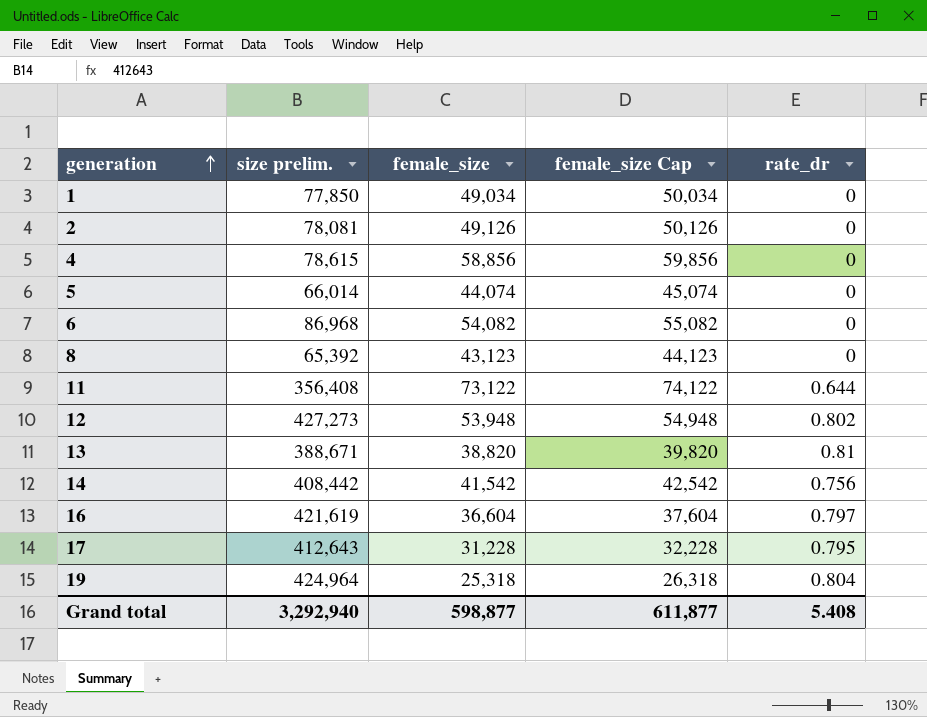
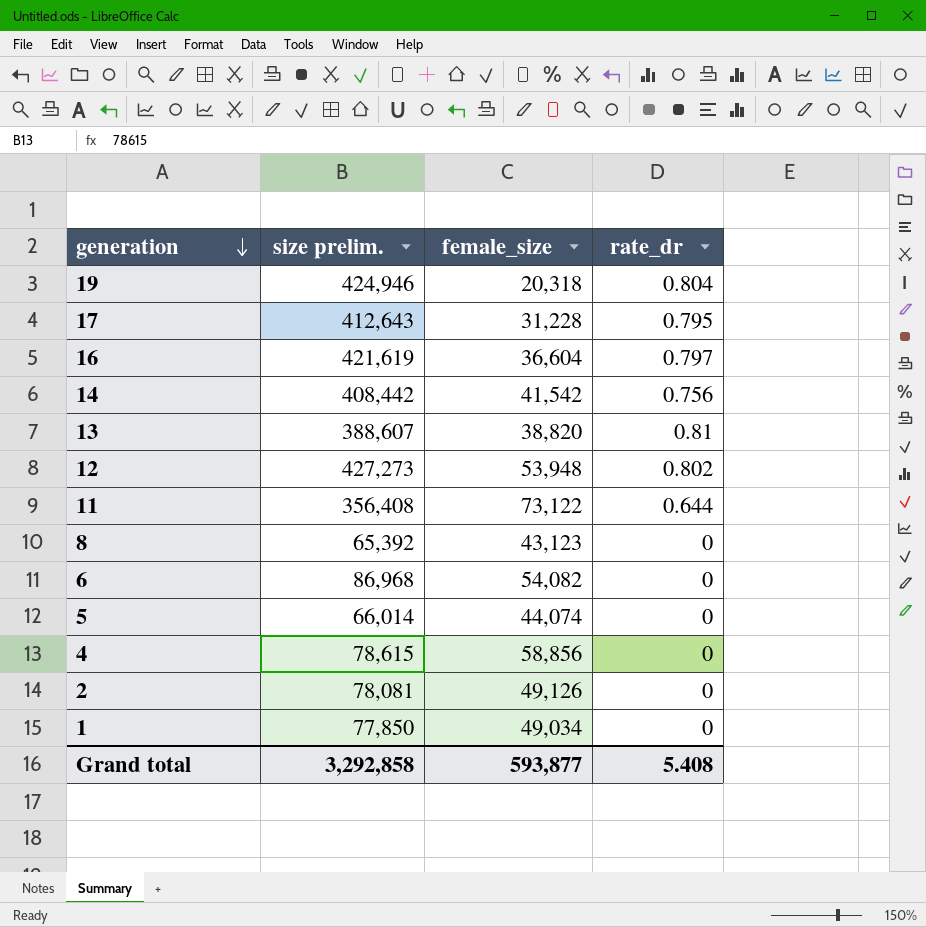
row order: generation ascending -> generation descending
column female_size Cap | formula: [female_size] + 1000 -> none
19 | size prelim.: 424,964 -> 424,946
19 | female_size: 25,318 -> 20,318
13 | size prelim.: 388,671 -> 388,607
Grand total | size prelim.: 3,292,940 -> 3,292,858
Grand total | female_size: 598,877 -> 593,877

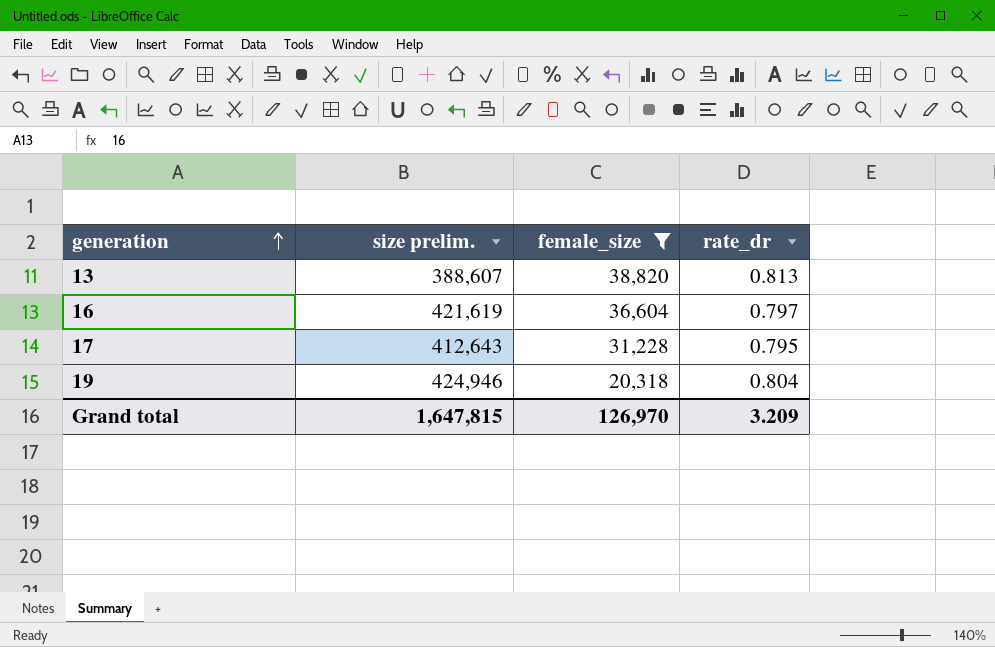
filter: none -> female_size <= 38,820
row order: generation descending -> generation ascending
13 | rate_dr: 0.81 -> 0.813
Grand total | size prelim.: 3,292,858 -> 1,647,815
Grand total | female_size: 593,877 -> 126,970
Grand total | rate_dr: 5.408 -> 3.209

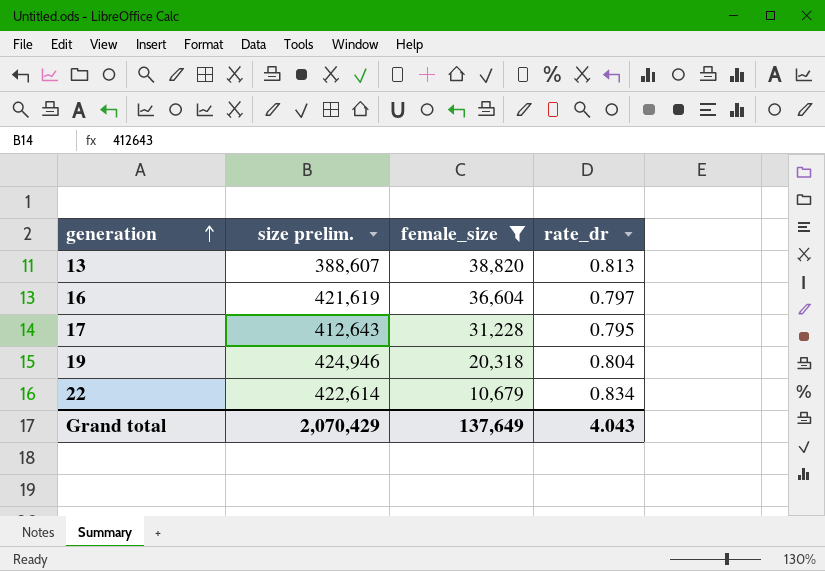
row 22: none -> 422,614 | 10,679 | 0.834
Grand total | size prelim.: 1,647,815 -> 2,070,429
Grand total | female_size: 126,970 -> 137,649
Grand total | rate_dr: 3.209 -> 4.043

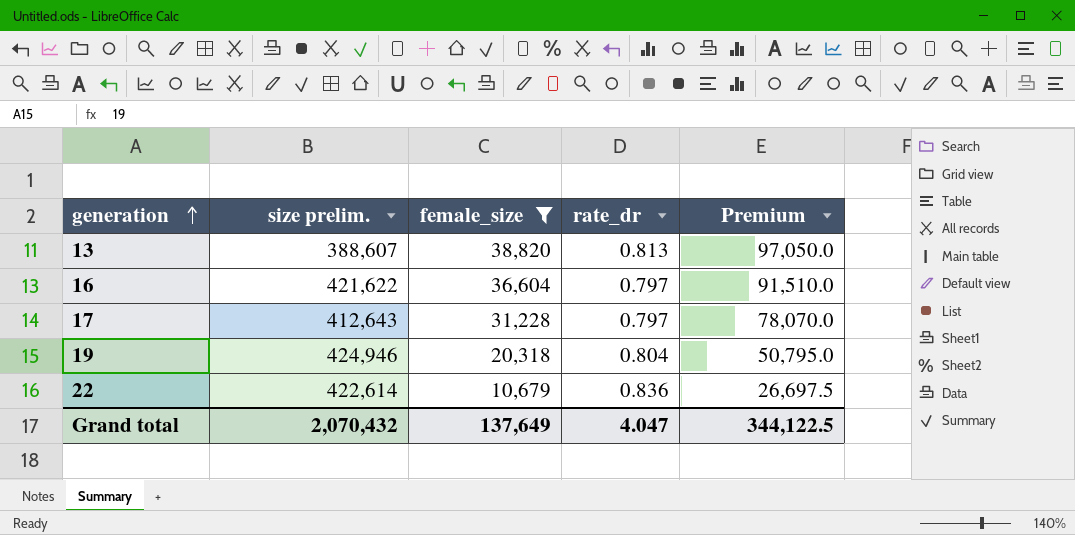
column Premium | formula: none -> [female_size] * 2.5
16 | size prelim.: 421,619 -> 421,622
17 | rate_dr: 0.795 -> 0.797
22 | rate_dr: 0.834 -> 0.836
Grand total | size prelim.: 2,070,429 -> 2,070,432
Grand total | rate_dr: 4.043 -> 4.047

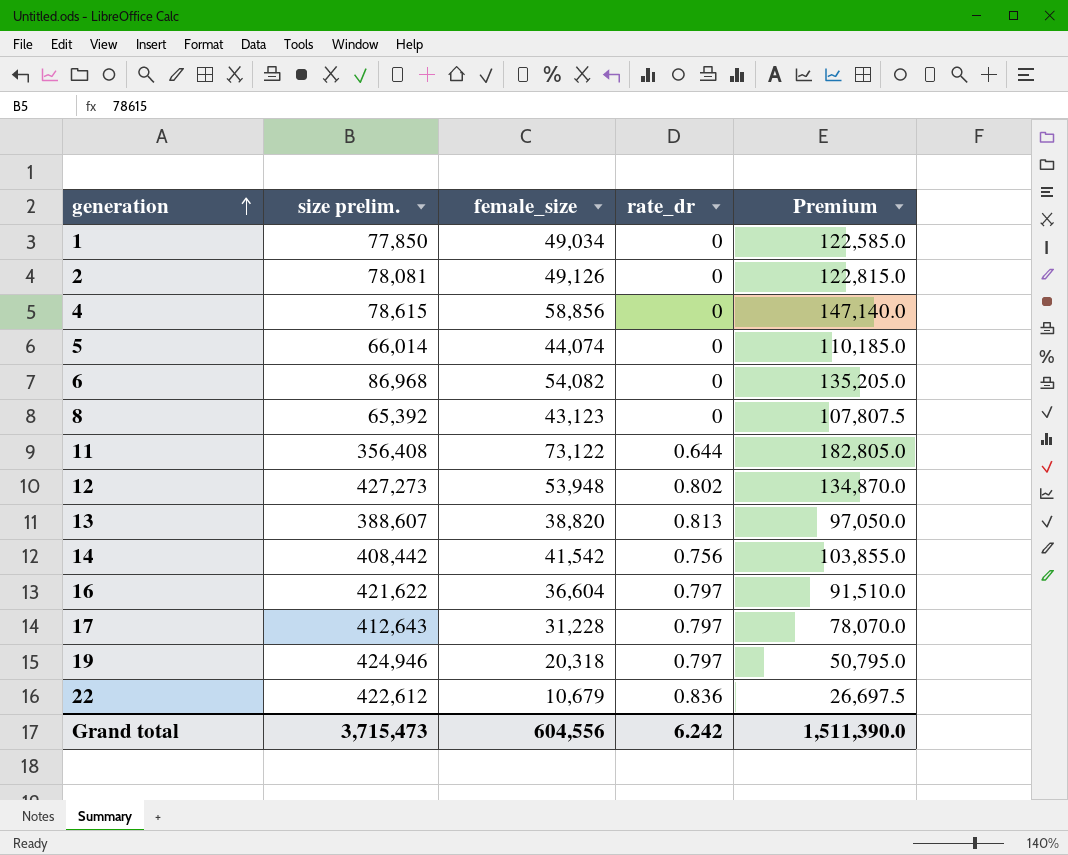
filter: female_size <= 38,820 -> none
19 | rate_dr: 0.804 -> 0.797
22 | size prelim.: 422,614 -> 422,612
Grand total | size prelim.: 2,070,432 -> 3,715,473
Grand total | female_size: 137,649 -> 604,556
Grand total | rate_dr: 4.047 -> 6.242
Grand total | Premium: 344,122.5 -> 1,511,390.0

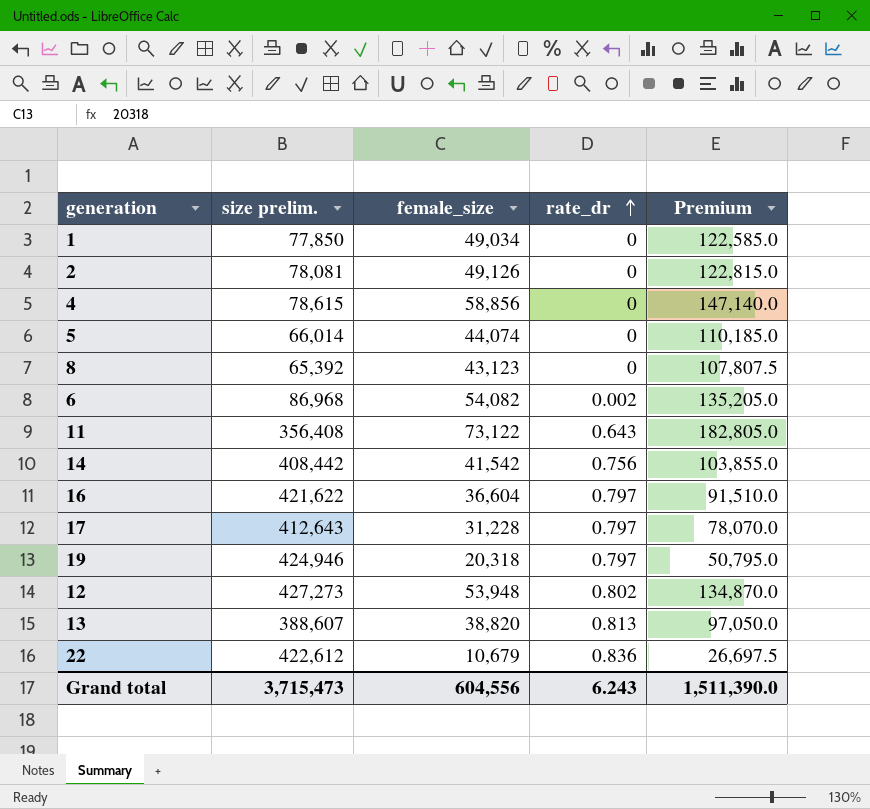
row order: generation ascending -> rate_dr ascending
6 | rate_dr: 0 -> 0.002
11 | rate_dr: 0.644 -> 0.643
Grand total | rate_dr: 6.242 -> 6.243

